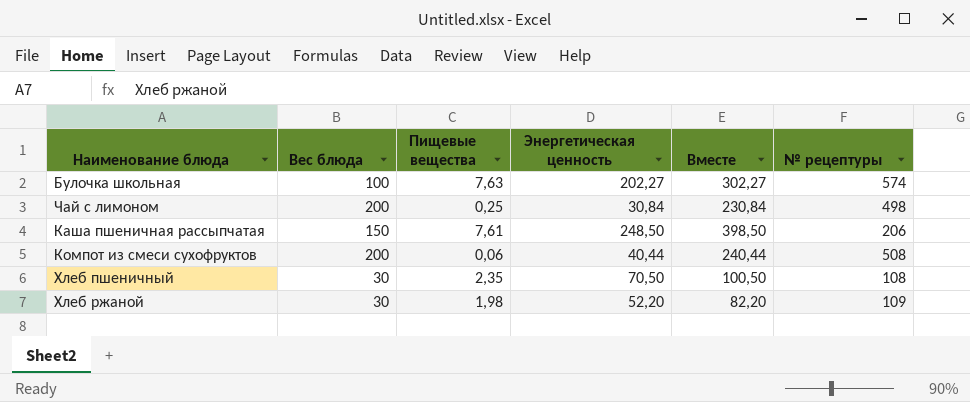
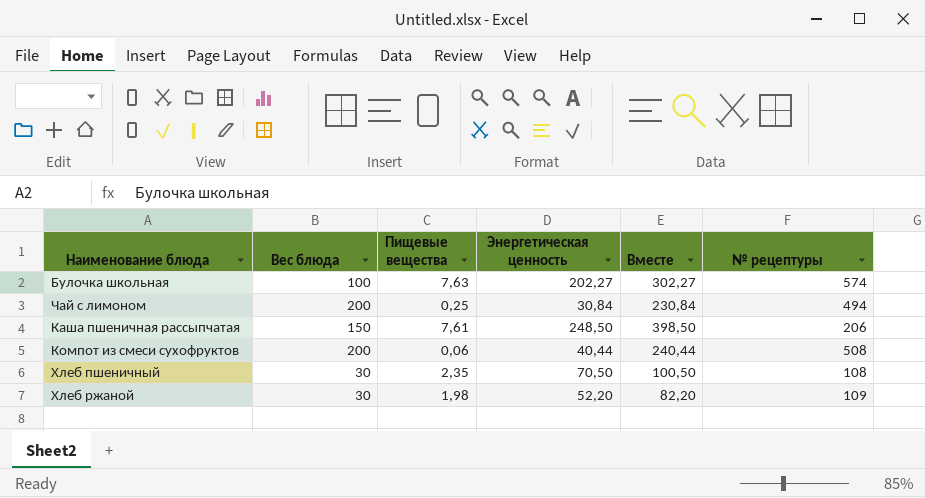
Чай с лимоном | № рецептуры: 498 -> 494

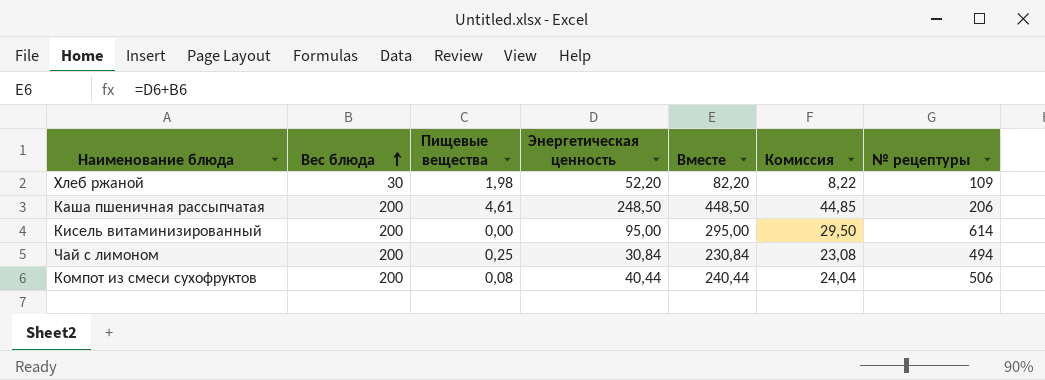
row order: none -> Вес блюда ascending
column Комиссия | formula: none -> [Вместе] * 0,1
row Булочка школьная: 100 | 7,63 | 202,27 | 302,27 | 574 -> none
row Хлеб пшеничный: 30 | 2,35 | 70,50 | 100,50 | 108 -> none
Каша пшеничная рассыпчатая | Вес блюда: 150 -> 200
Каша пшеничная рассыпчатая | Пищевые вещества: 7,61 -> 4,61
Каша пшеничная рассыпчатая | Вместе: 398,50 -> 448,50
row Кисель витаминизированный: none -> 200 | 0,00 | 95,00 | 295,00 | 29,50 | 614
Компот из смеси сухофруктов | Пищевые вещества: 0,06 -> 0,08
Компот из смеси сухофруктов | № рецептуры: 508 -> 506

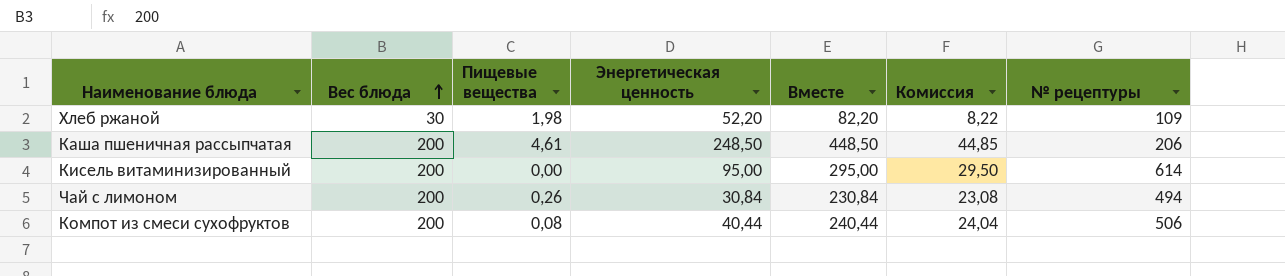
Чай с лимоном | Пищевые вещества: 0,25 -> 0,26

